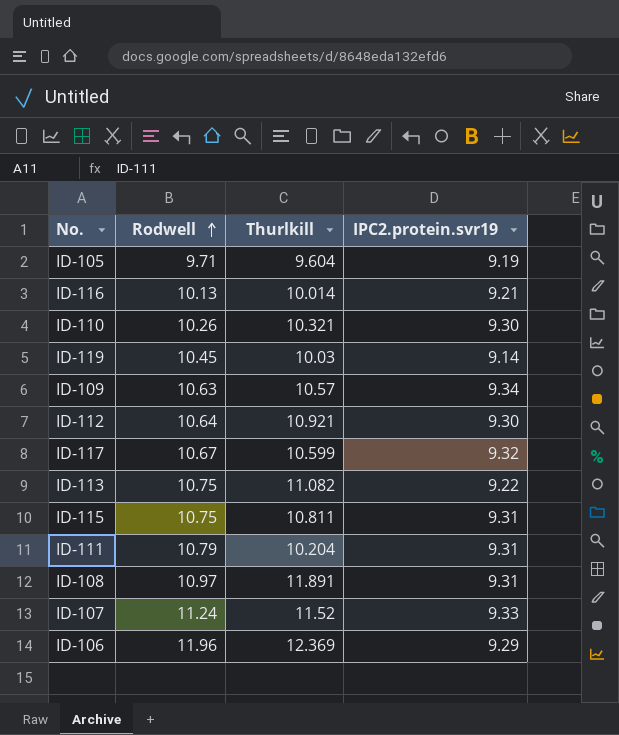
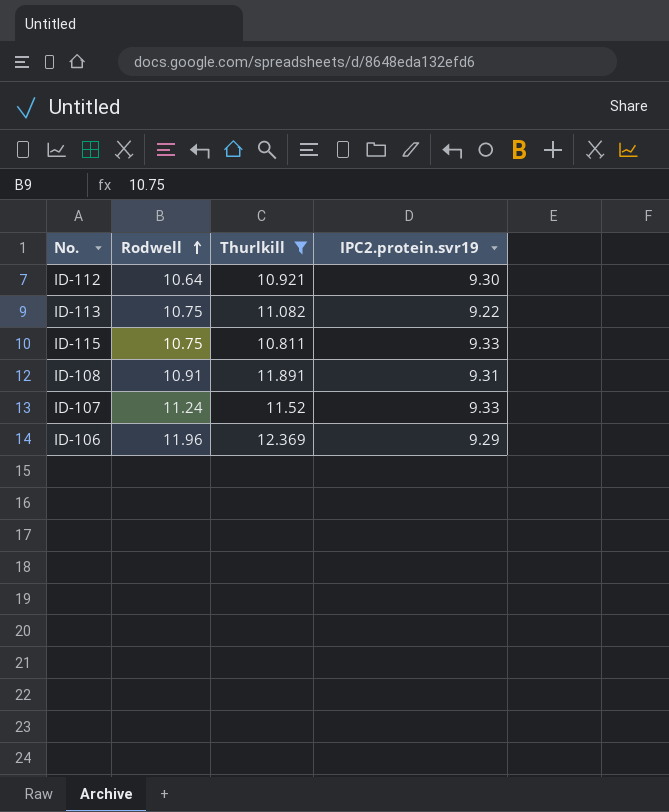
filter: none -> Thurlkill >= 10.811
ID-115 | IPC2.protein.svr19: 9.31 -> 9.33
ID-108 | Rodwell: 10.97 -> 10.91

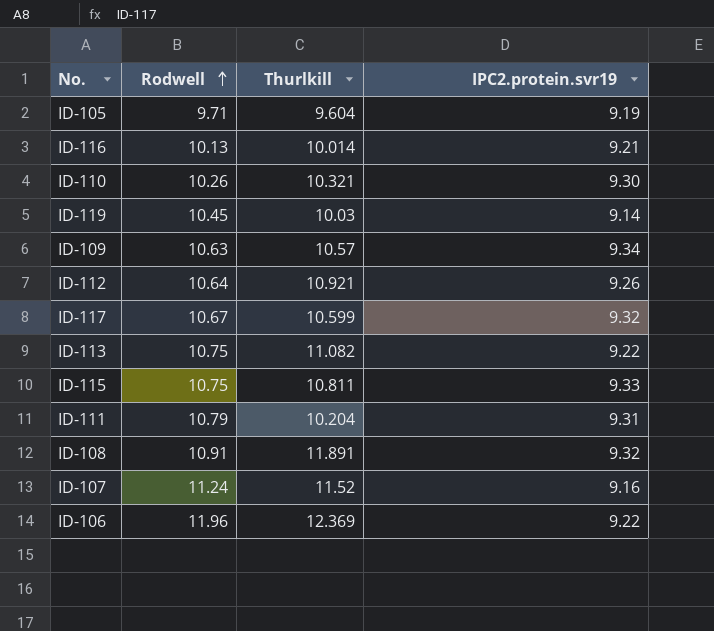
filter: Thurlkill >= 10.811 -> none
ID-112 | IPC2.protein.svr19: 9.30 -> 9.26
ID-108 | IPC2.protein.svr19: 9.31 -> 9.32
ID-107 | IPC2.protein.svr19: 9.33 -> 9.16
ID-106 | IPC2.protein.svr19: 9.29 -> 9.22

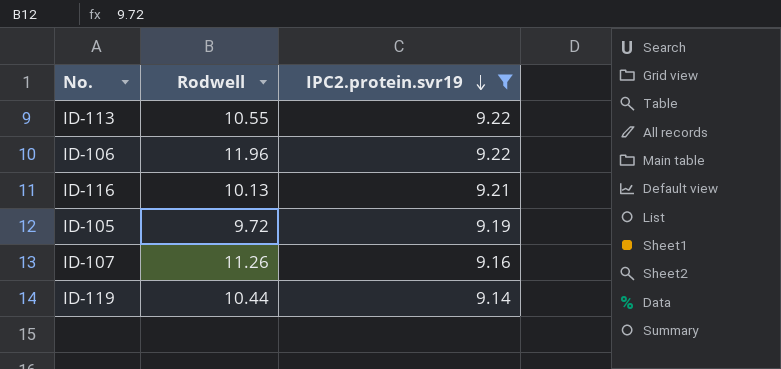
filter: none -> IPC2.protein.svr19 <= 9.22
row order: Rodwell ascending -> IPC2.protein.svr19 descending
column Thurlkill | position: 3 -> none
ID-113 | Rodwell: 10.75 -> 10.55
ID-105 | Rodwell: 9.71 -> 9.72
ID-107 | Rodwell: 11.24 -> 11.26
ID-119 | Rodwell: 10.45 -> 10.44

